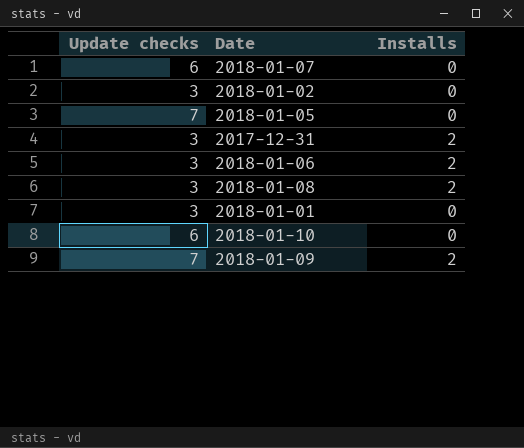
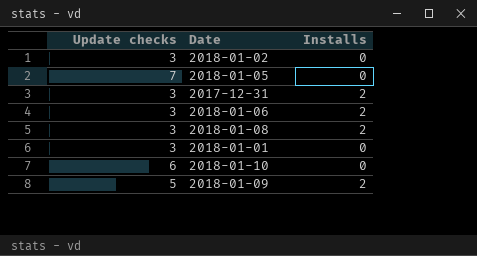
row 2018-01-07: 6 | 0 -> none
2018-01-09 | Update checks: 7 -> 5

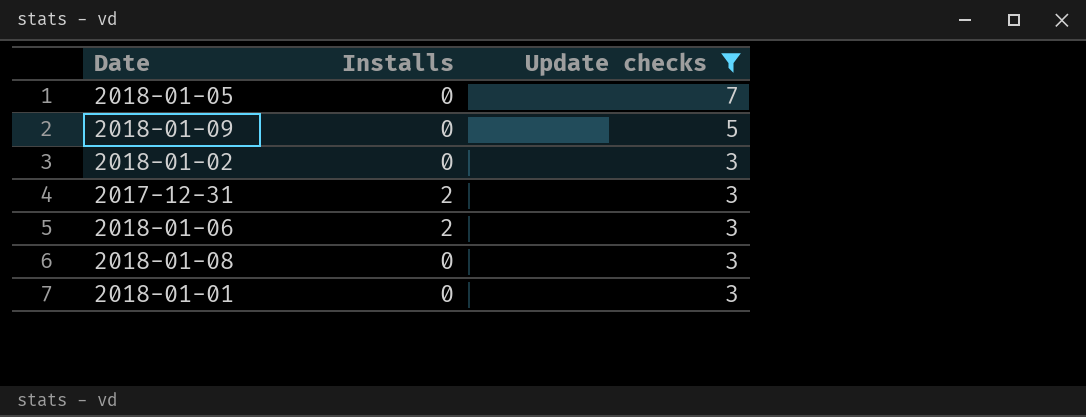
filter: none -> Update checks != 6
row order: none -> Update checks descending
column Update checks | position: 1 -> 3
2018-01-09 | Installs: 2 -> 0
2018-01-08 | Installs: 2 -> 0

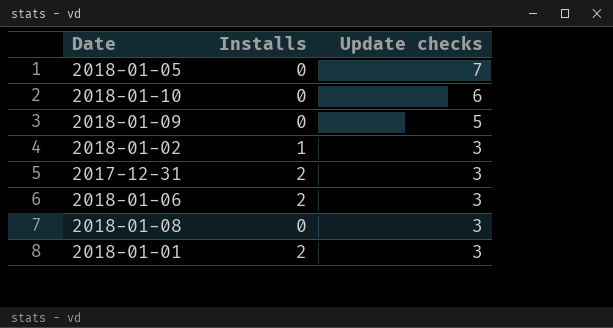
filter: Update checks != 6 -> none
2018-01-02 | Installs: 0 -> 1
2018-01-01 | Installs: 0 -> 2

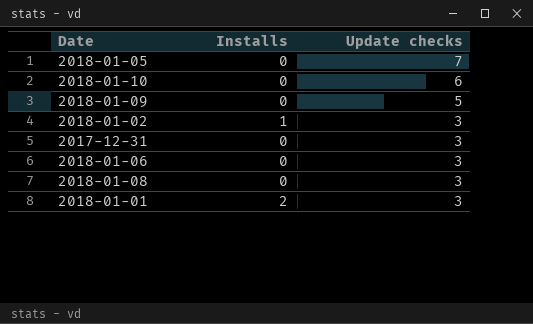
2017-12-31 | Installs: 2 -> 0
2018-01-06 | Installs: 2 -> 0

